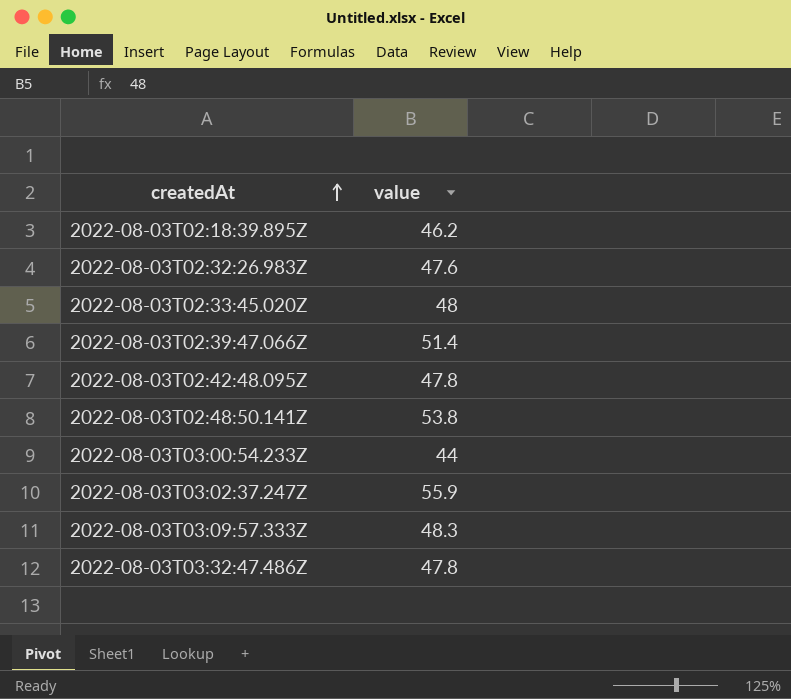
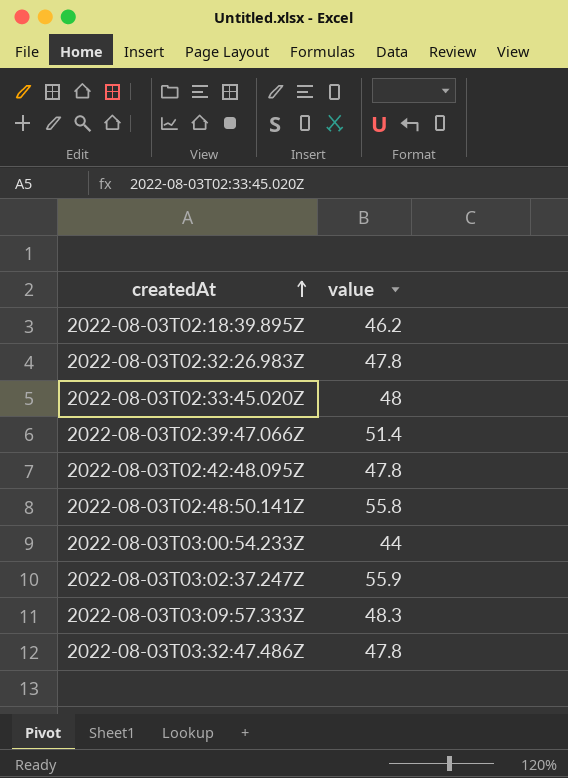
2022-08-03T02:32:26.983Z | value: 47.6 -> 47.8
2022-08-03T02:48:50.141Z | value: 53.8 -> 55.8

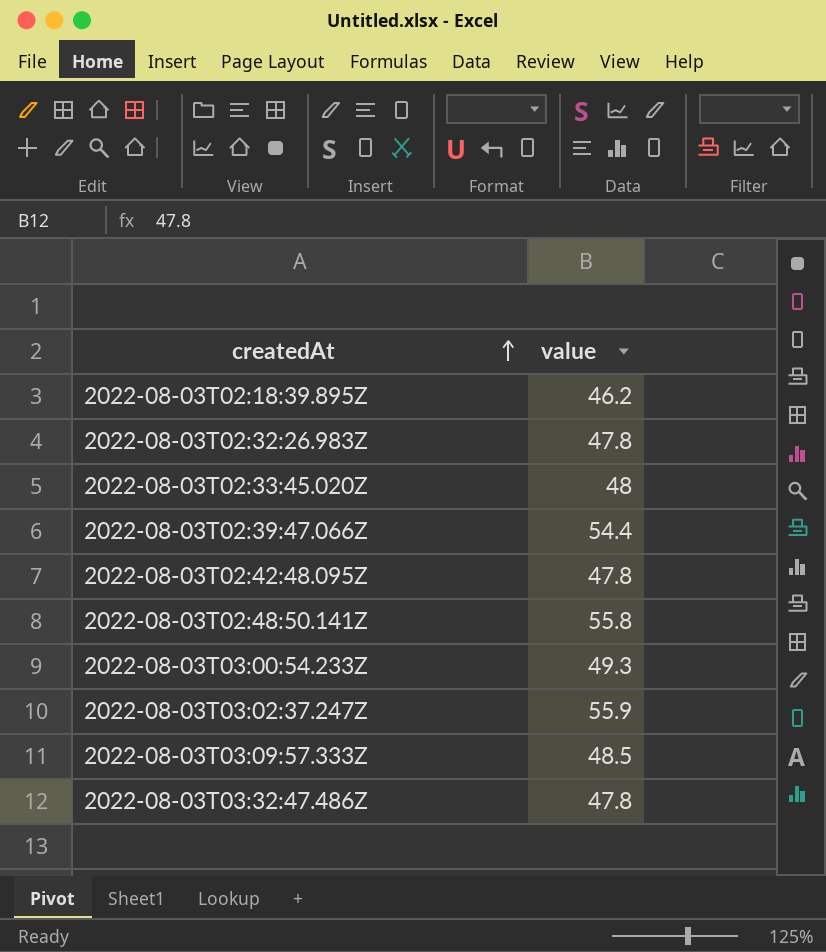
2022-08-03T02:39:47.066Z | value: 51.4 -> 54.4
2022-08-03T03:00:54.233Z | value: 44 -> 49.3
2022-08-03T03:09:57.333Z | value: 48.3 -> 48.5

